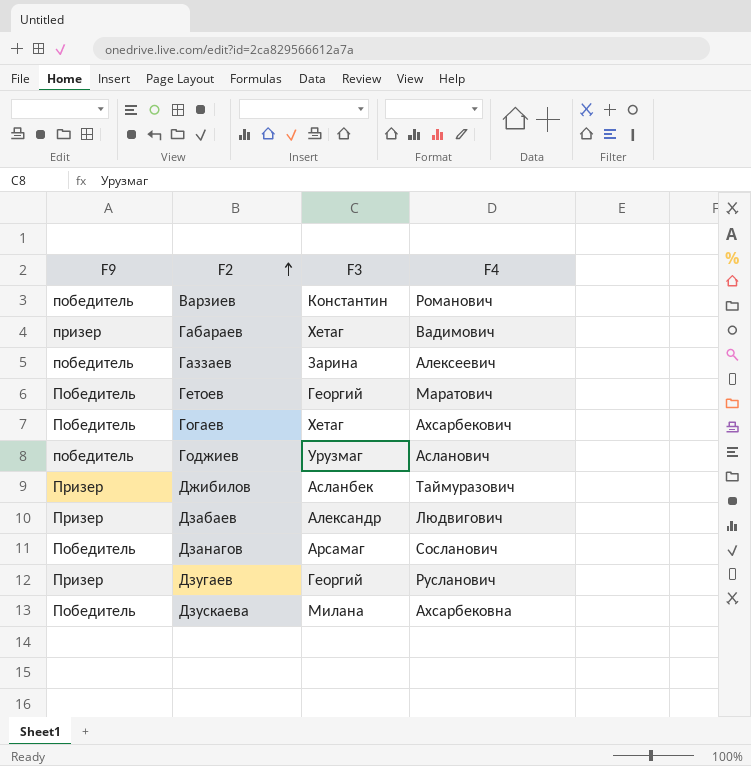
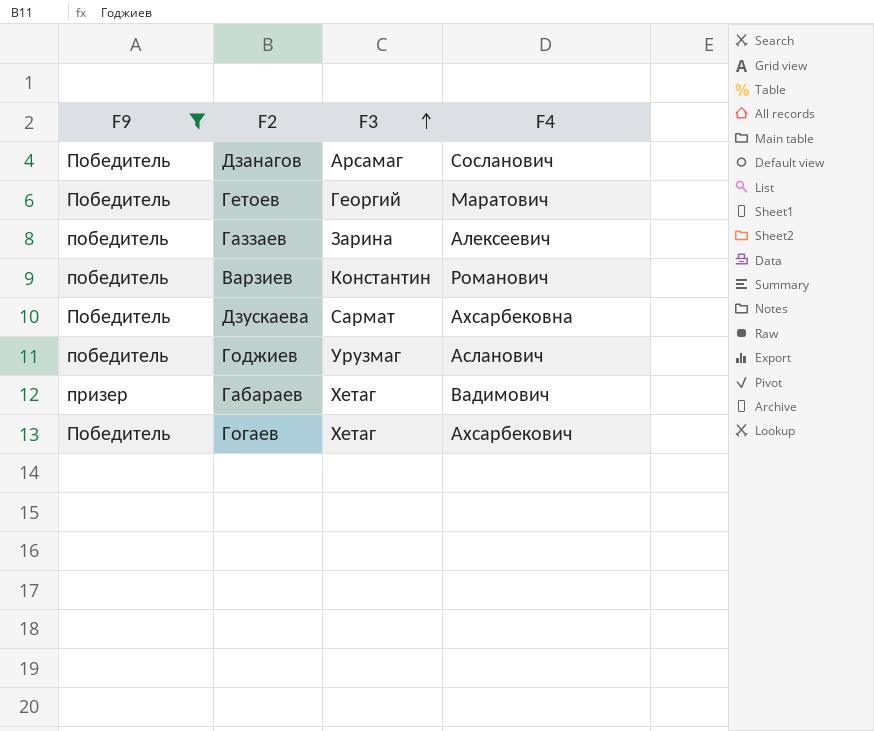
filter: none -> F9 != Призер
row order: F2 ascending -> F3 ascending
Дзускаева | F3: Милана -> Сармат

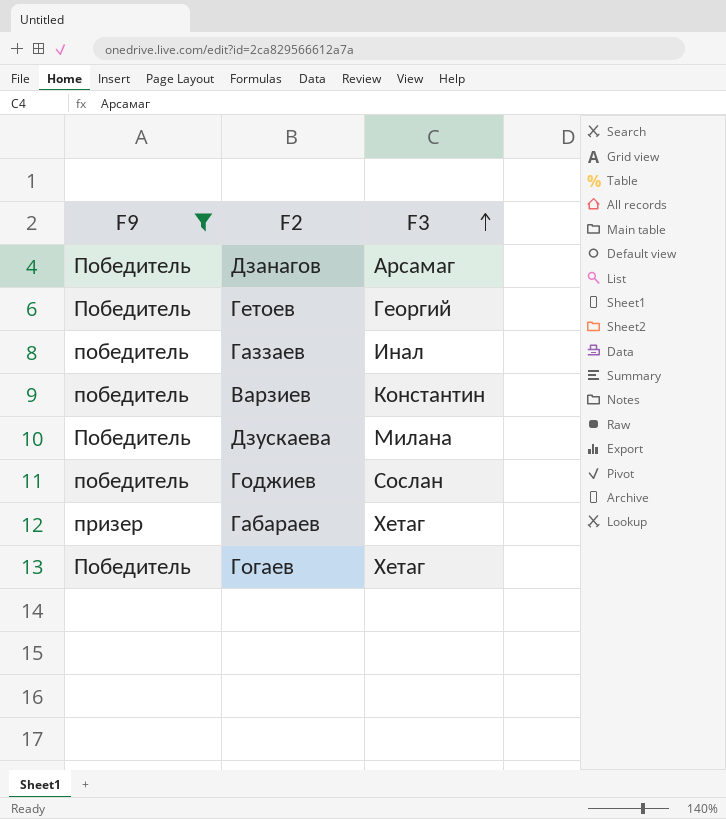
column F4 | position: 4 -> none
Газзаев | F3: Зарина -> Инал
Дзускаева | F3: Сармат -> Милана
Годжиев | F3: Урузмаг -> Сослан

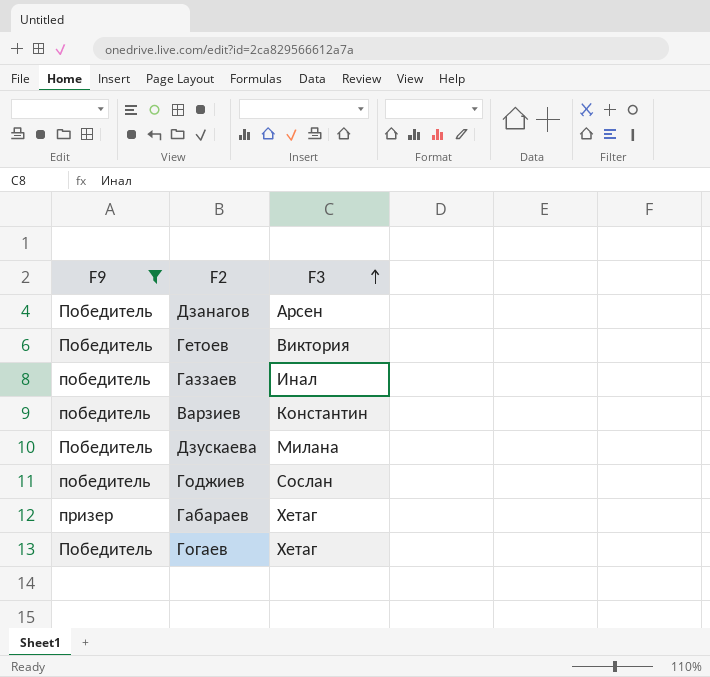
Дзанагов | F3: Арсамаг -> Арсен
Гетоев | F3: Георгий -> Виктория

